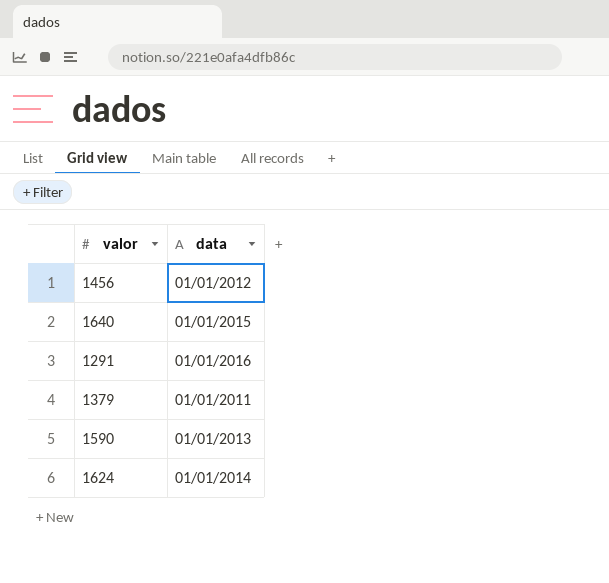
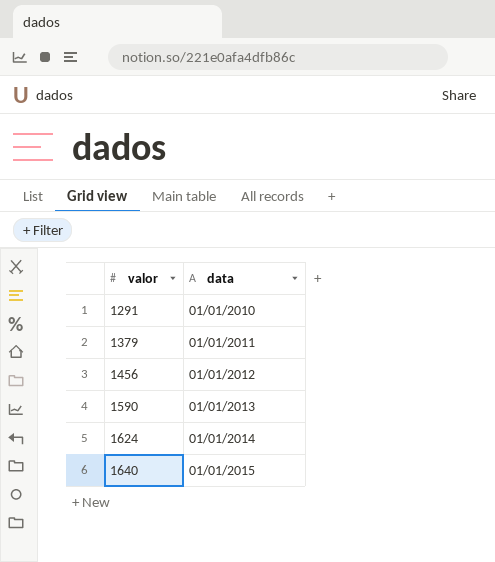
row order: none -> valor ascending
1291 | data: 01/01/2016 -> 01/01/2010

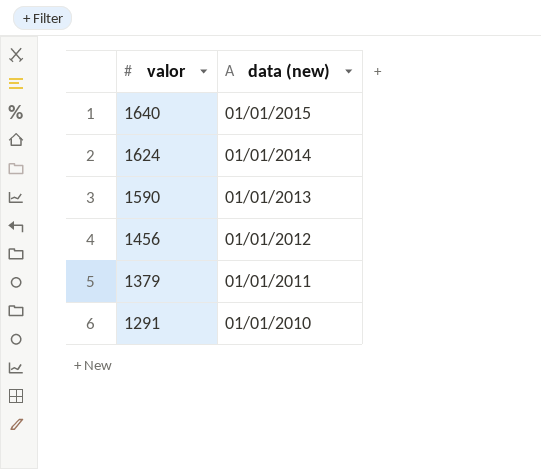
row order: valor ascending -> valor descending
column name: data -> data (new)

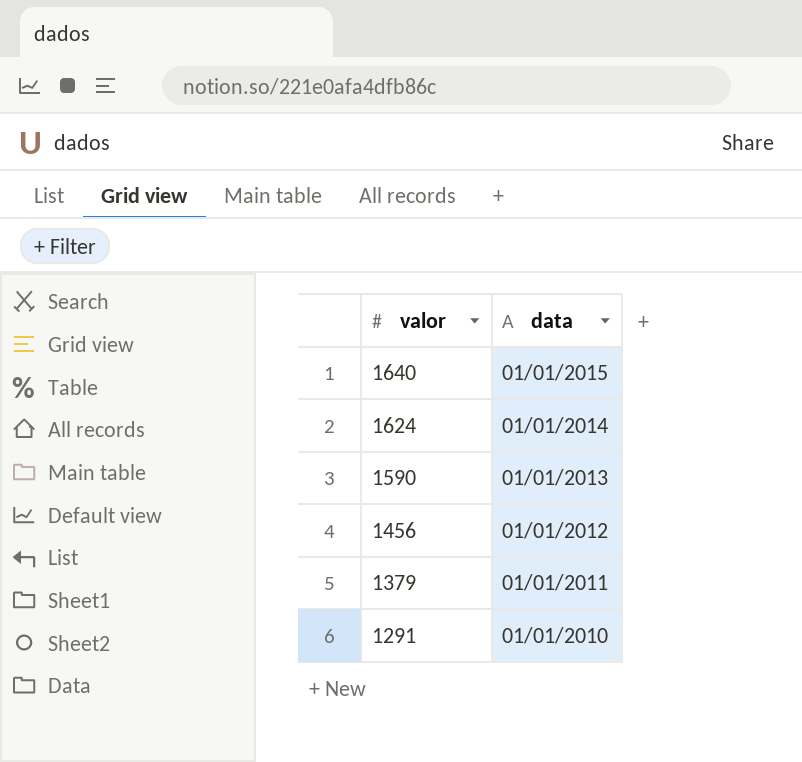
column name: data (new) -> data

